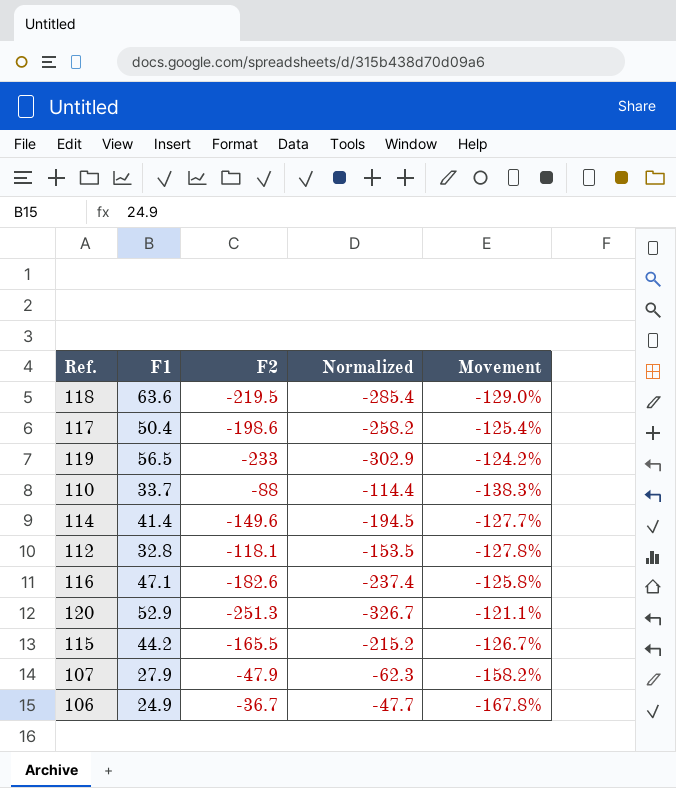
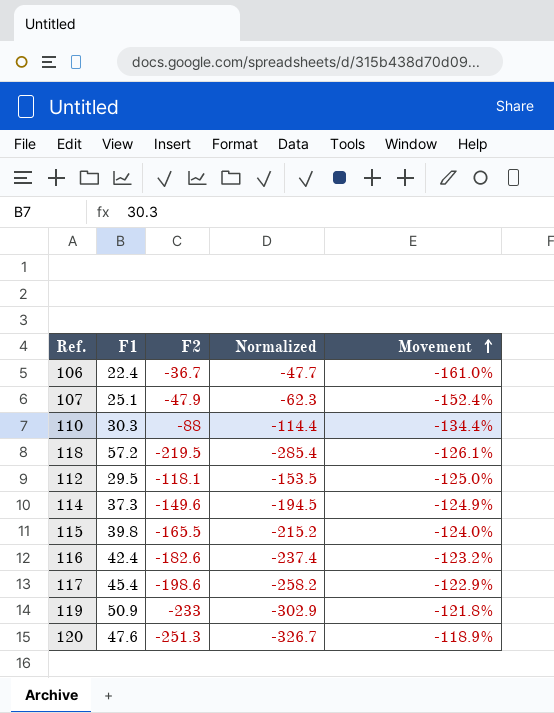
row order: none -> Movement ascending
106 | F1: 24.9 -> 22.4
106 | Movement: -167.8% -> -161.0%
107 | F1: 27.9 -> 25.1
107 | Movement: -158.2% -> -152.4%
110 | F1: 33.7 -> 30.3
110 | Movement: -138.3% -> -134.4%
118 | F1: 63.6 -> 57.2
118 | Movement: -129.0% -> -126.1%
112 | F1: 32.8 -> 29.5
112 | Movement: -127.8% -> -125.0%
114 | F1: 41.4 -> 37.3
114 | Movement: -127.7% -> -124.9%
115 | F1: 44.2 -> 39.8
115 | Movement: -126.7% -> -124.0%
116 | F1: 47.1 -> 42.4
116 | Movement: -125.8% -> -123.2%
117 | F1: 50.4 -> 45.4
117 | Movement: -125.4% -> -122.9%
119 | F1: 56.5 -> 50.9
119 | Movement: -124.2% -> -121.8%
120 | F1: 52.9 -> 47.6
120 | Movement: -121.1% -> -118.9%

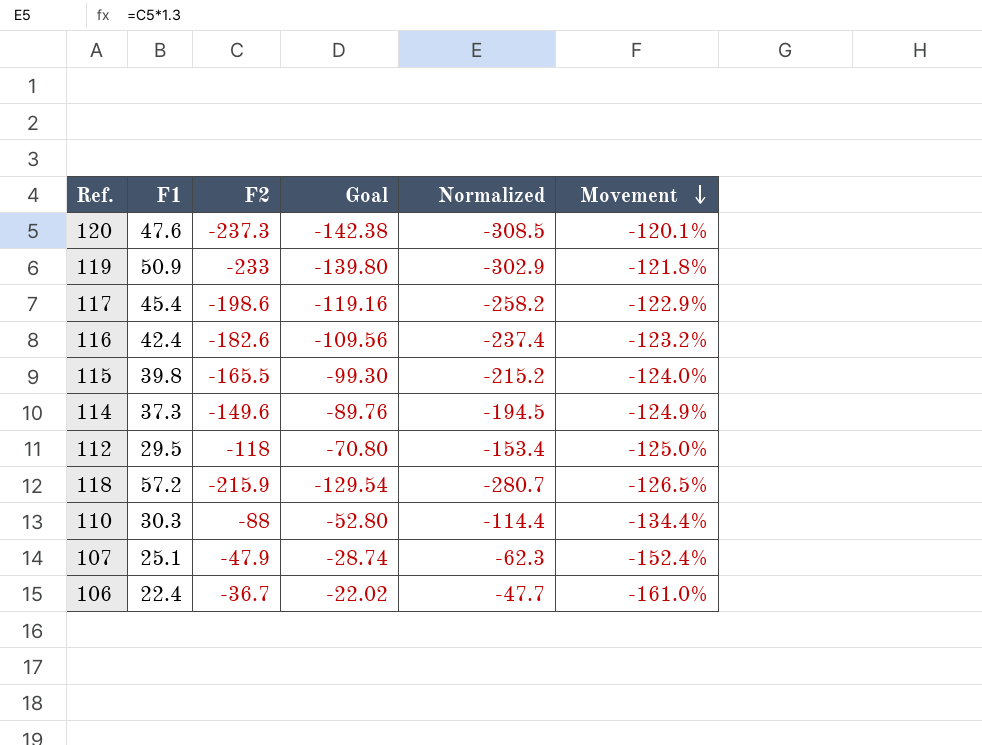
row order: Movement ascending -> Movement descending
column Goal | formula: none -> [F2] * 0.6
120 | F2: -251.3 -> -237.3
120 | Normalized: -326.7 -> -308.5
120 | Movement: -118.9% -> -120.1%
112 | F2: -118.1 -> -118
112 | Normalized: -153.5 -> -153.4
118 | F2: -219.5 -> -215.9
118 | Normalized: -285.4 -> -280.7
118 | Movement: -126.1% -> -126.5%

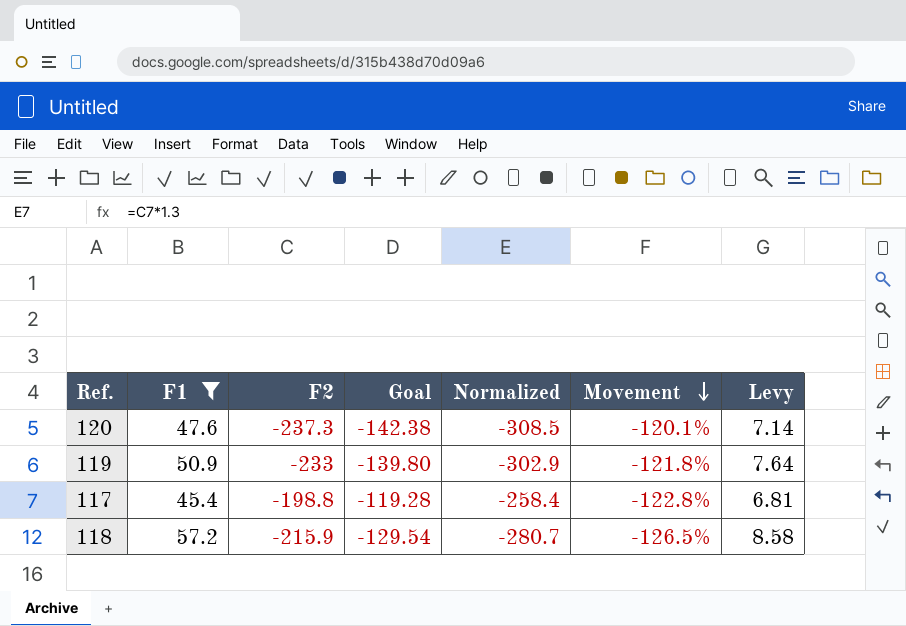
filter: none -> F1 >= 45.4
column Levy | formula: none -> [F1] * 0.15
117 | F2: -198.6 -> -198.8
117 | Goal: -119.16 -> -119.28
117 | Normalized: -258.2 -> -258.4
117 | Movement: -122.9% -> -122.8%

